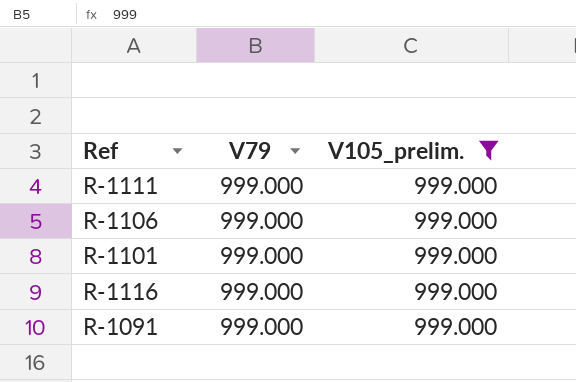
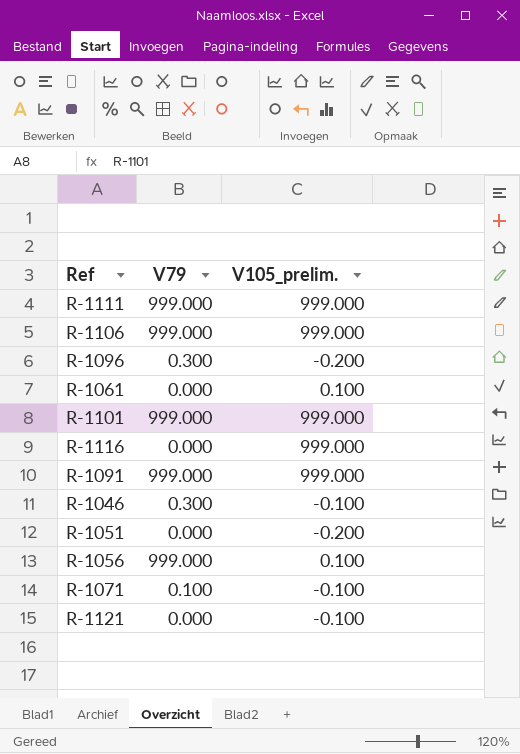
filter: V105_prelim. = 999.000 -> none
R-1116 | V79: 999.000 -> 0.000

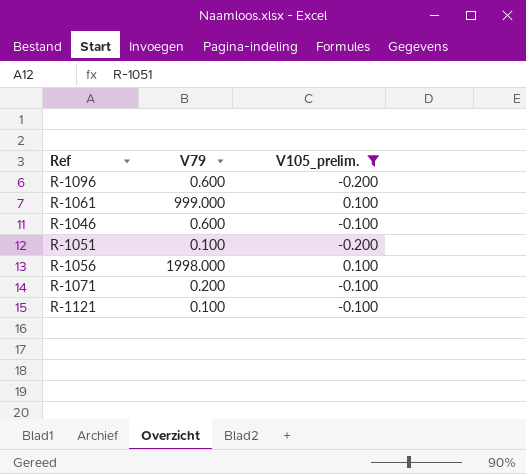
filter: none -> V105_prelim. != 999.000
R-1096 | V79: 0.300 -> 0.600
R-1061 | V79: 0.000 -> 999.000
R-1046 | V79: 0.300 -> 0.600
R-1051 | V79: 0.000 -> 0.100
R-1056 | V79: 999.000 -> 1998.000
R-1071 | V79: 0.100 -> 0.200
R-1121 | V79: 0.000 -> 0.100

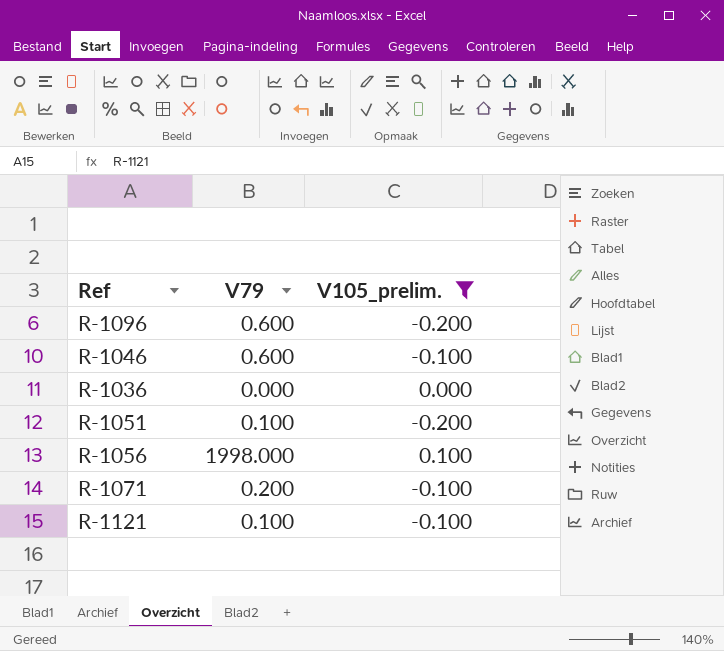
row R-1061: 999.000 | 0.100 -> none
row R-1036: none -> 0.000 | 0.000

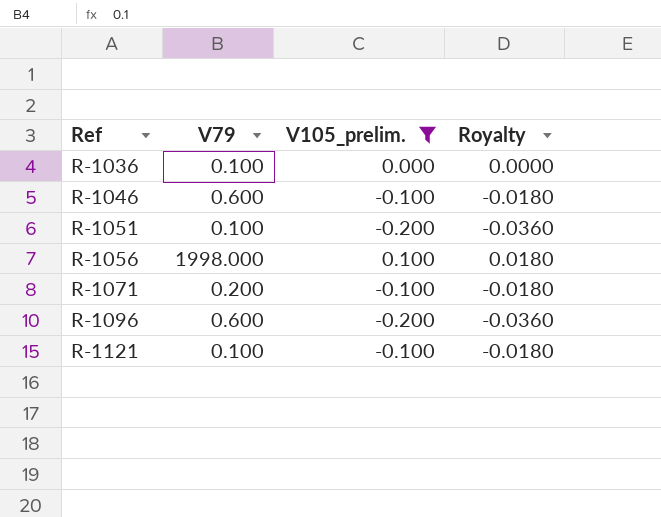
row order: none -> Ref ascending
column Royalty | formula: none -> [V105_prelim.] * 0.18
R-1036 | V79: 0.000 -> 0.100

